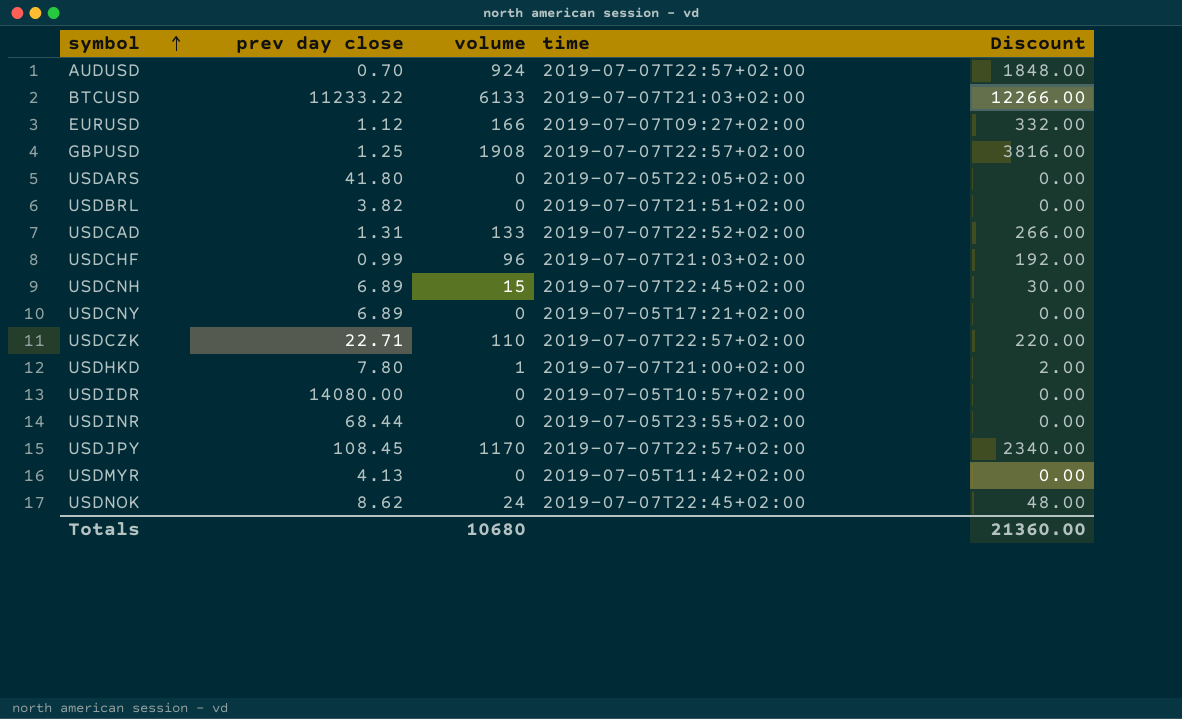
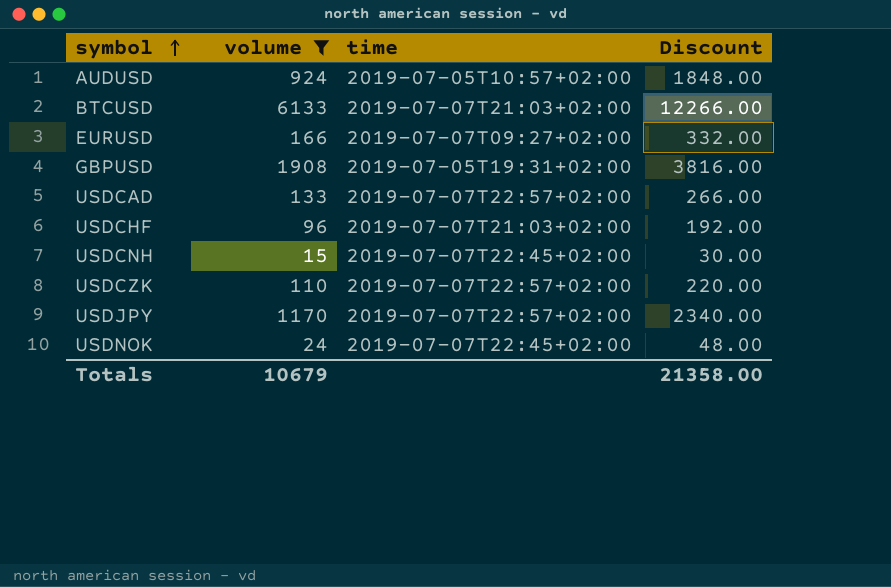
filter: none -> volume >= 15
column prev day close | position: 2 -> none
AUDUSD | time: 2019-07-07T22:57+02:00 -> 2019-07-05T10:57+02:00
GBPUSD | time: 2019-07-07T22:57+02:00 -> 2019-07-05T19:31+02:00
USDCAD | time: 2019-07-07T22:52+02:00 -> 2019-07-07T22:57+02:00
Totals | volume: 10680 -> 10679
Totals | Discount: 21360.00 -> 21358.00

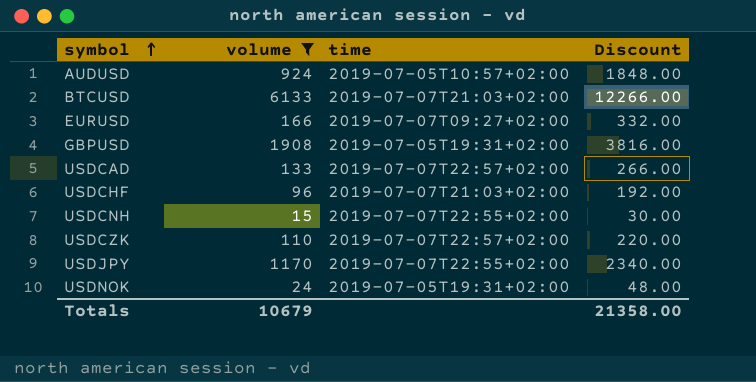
USDCNH | time: 2019-07-07T22:45+02:00 -> 2019-07-07T22:55+02:00
USDJPY | time: 2019-07-07T22:57+02:00 -> 2019-07-07T22:55+02:00
USDNOK | time: 2019-07-07T22:45+02:00 -> 2019-07-05T19:31+02:00

